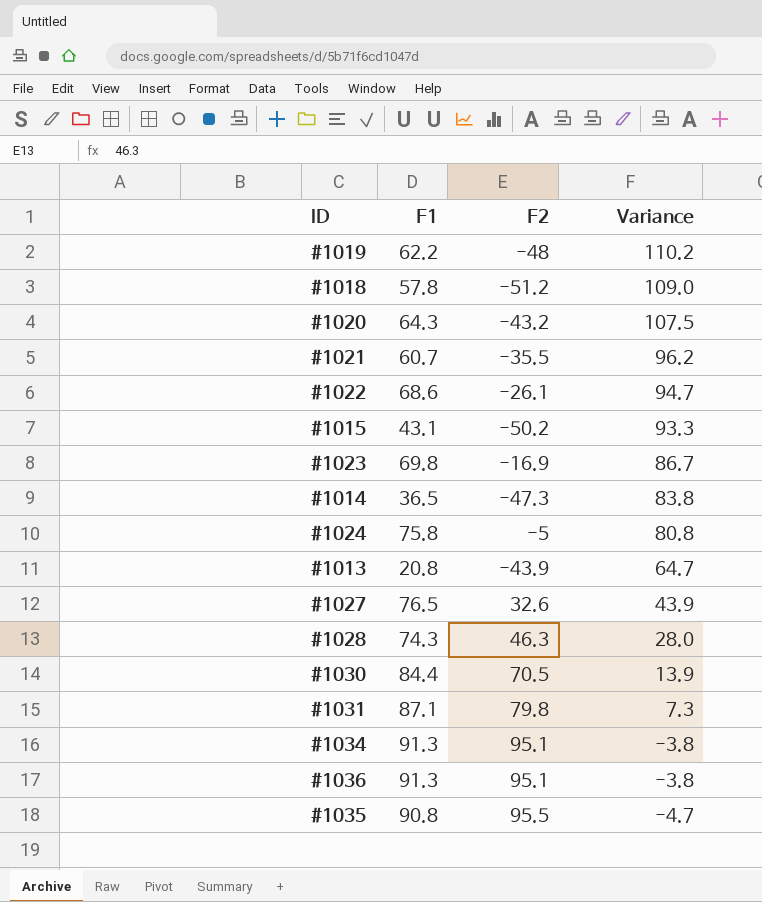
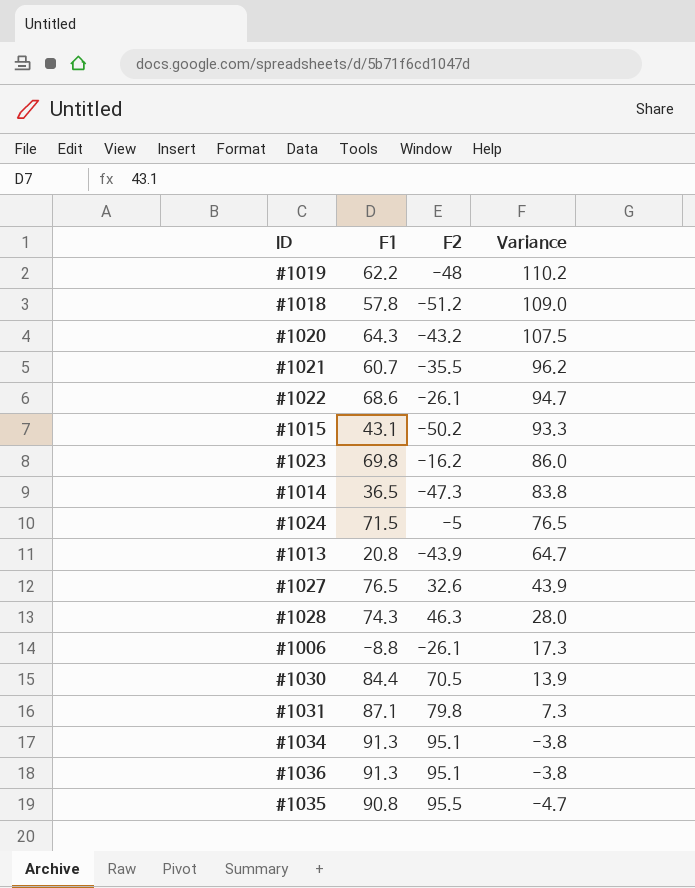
#1023 | F2: -16.9 -> -16.2
#1023 | Variance: 86.7 -> 86.0
#1024 | F1: 75.8 -> 71.5
#1024 | Variance: 80.8 -> 76.5
row #1006: none -> -8.8 | -26.1 | 17.3

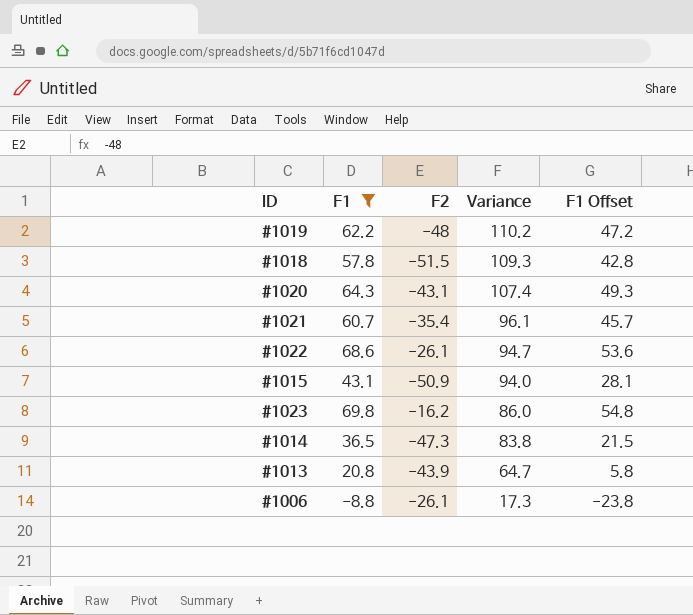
filter: none -> F1 <= 69.8
column F1 Offset | formula: none -> [F1] - 15
#1018 | F2: -51.2 -> -51.5
#1018 | Variance: 109.0 -> 109.3
#1020 | F2: -43.2 -> -43.1
#1020 | Variance: 107.5 -> 107.4
#1021 | F2: -35.5 -> -35.4
#1021 | Variance: 96.2 -> 96.1
#1015 | F2: -50.2 -> -50.9
#1015 | Variance: 93.3 -> 94.0

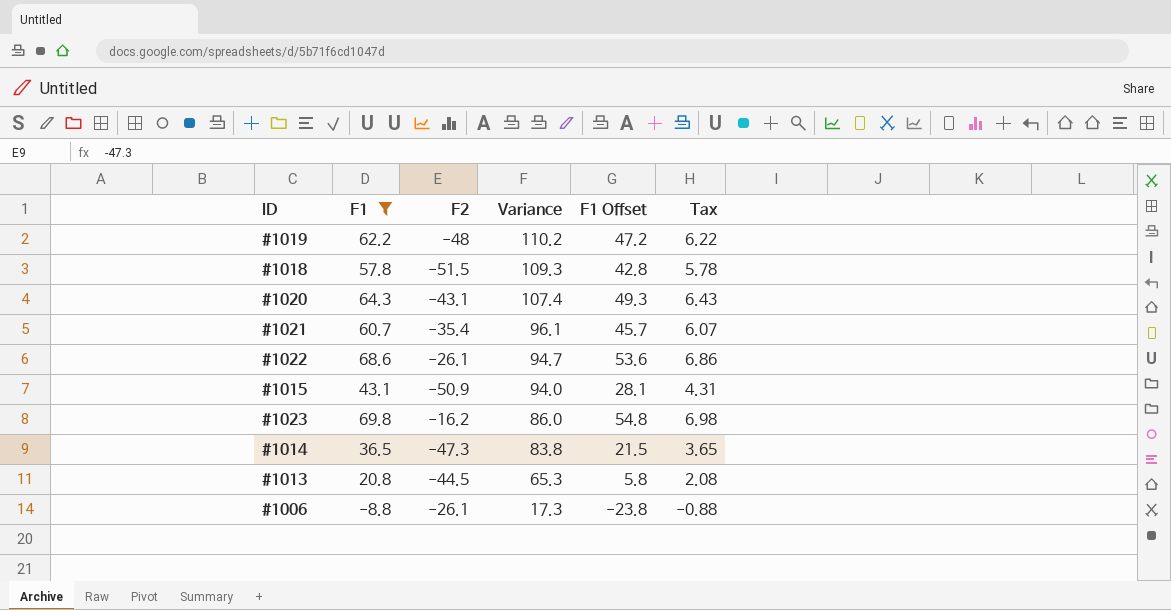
column Tax | formula: none -> [F1] * 0.1
#1013 | F2: -43.9 -> -44.5
#1013 | Variance: 64.7 -> 65.3

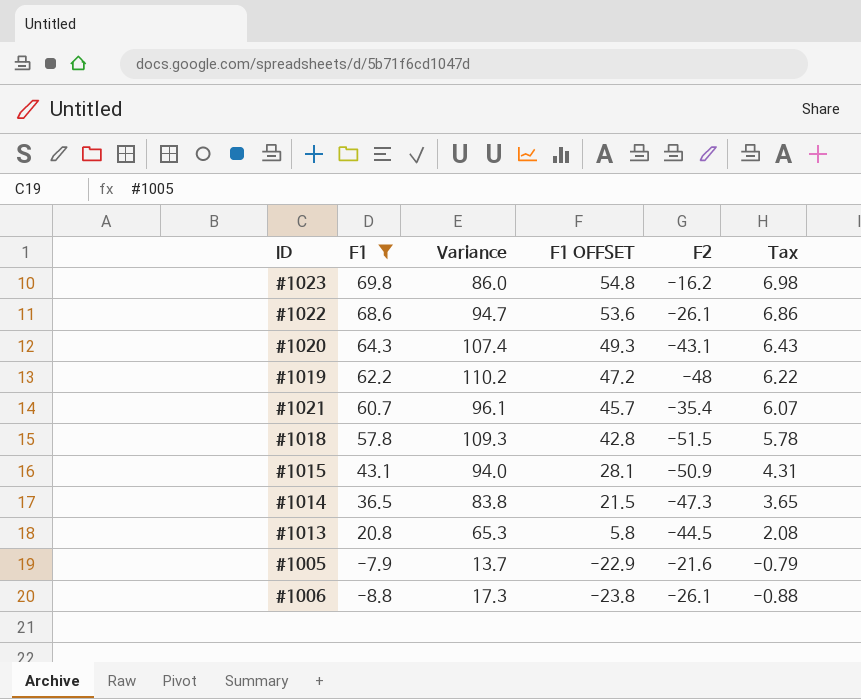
row order: Variance descending -> F1 descending
column name: F1 Offset -> F1 OFFSET
column F2 | position: 3 -> 5
row #1005: none -> -7.9 | 13.7 | -22.9 | -21.6 | -0.79

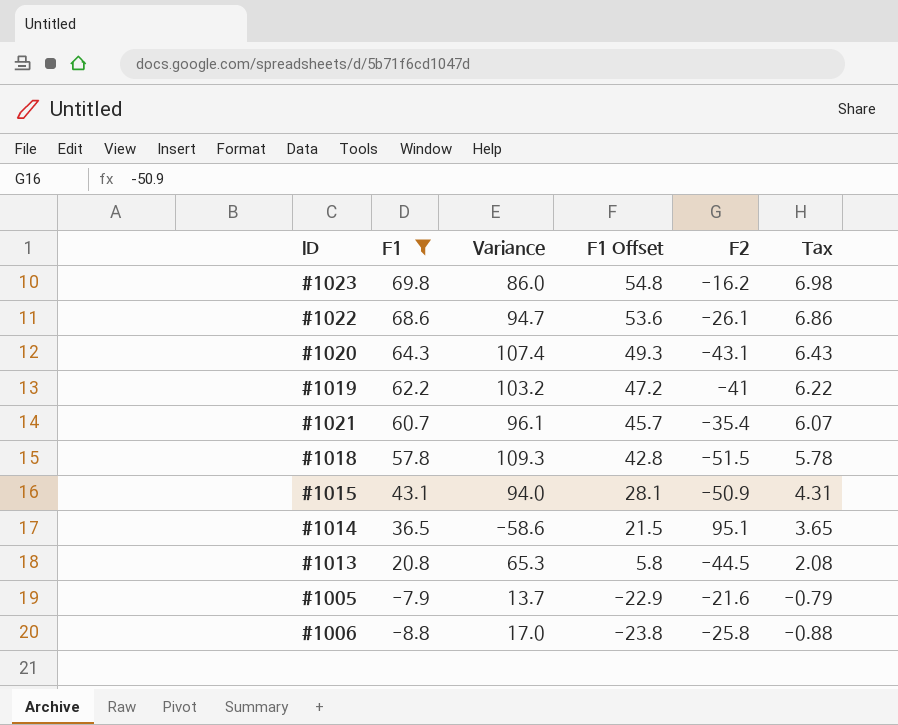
column name: F1 OFFSET -> F1 Offset
#1019 | Variance: 110.2 -> 103.2
#1019 | F2: -48 -> -41
#1014 | Variance: 83.8 -> -58.6
#1014 | F2: -47.3 -> 95.1
#1006 | Variance: 17.3 -> 17.0
#1006 | F2: -26.1 -> -25.8

